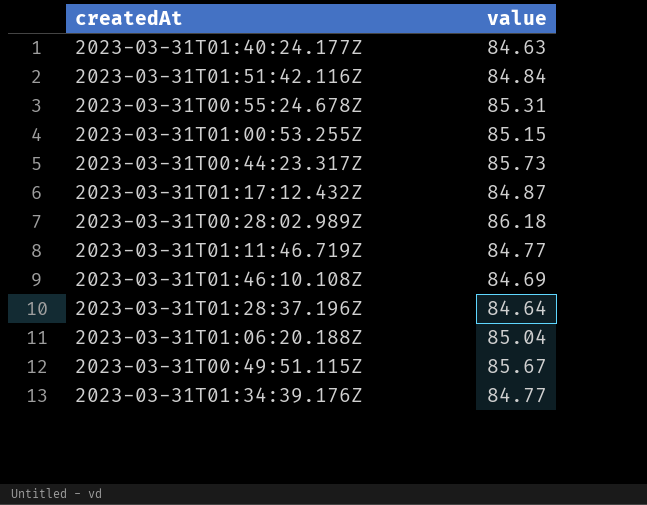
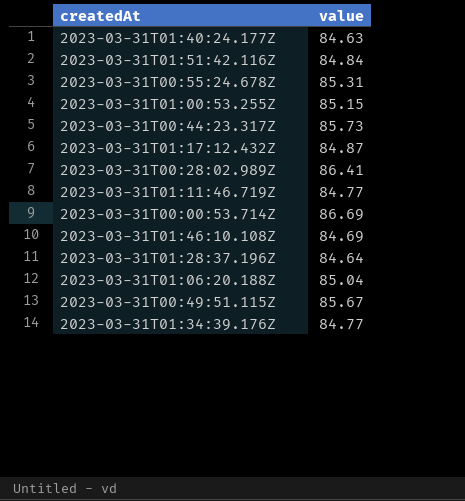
2023-03-31T00:28:02.989Z | value: 86.18 -> 86.41
row 2023-03-31T00:00:53.714Z: none -> 86.69

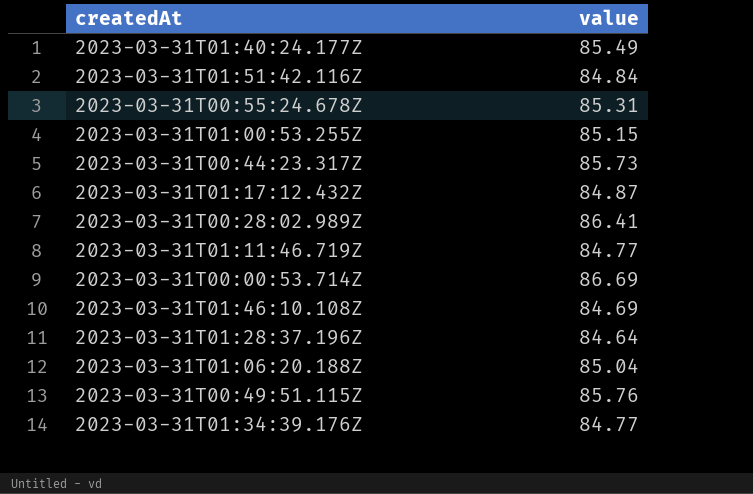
2023-03-31T01:40:24.177Z | value: 84.63 -> 85.49
2023-03-31T00:49:51.115Z | value: 85.67 -> 85.76

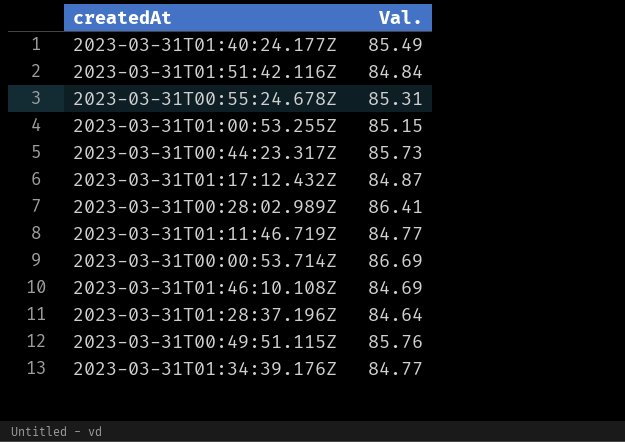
column name: value -> Val.
row 2023-03-31T01:06:20.188Z: 85.04 -> none

